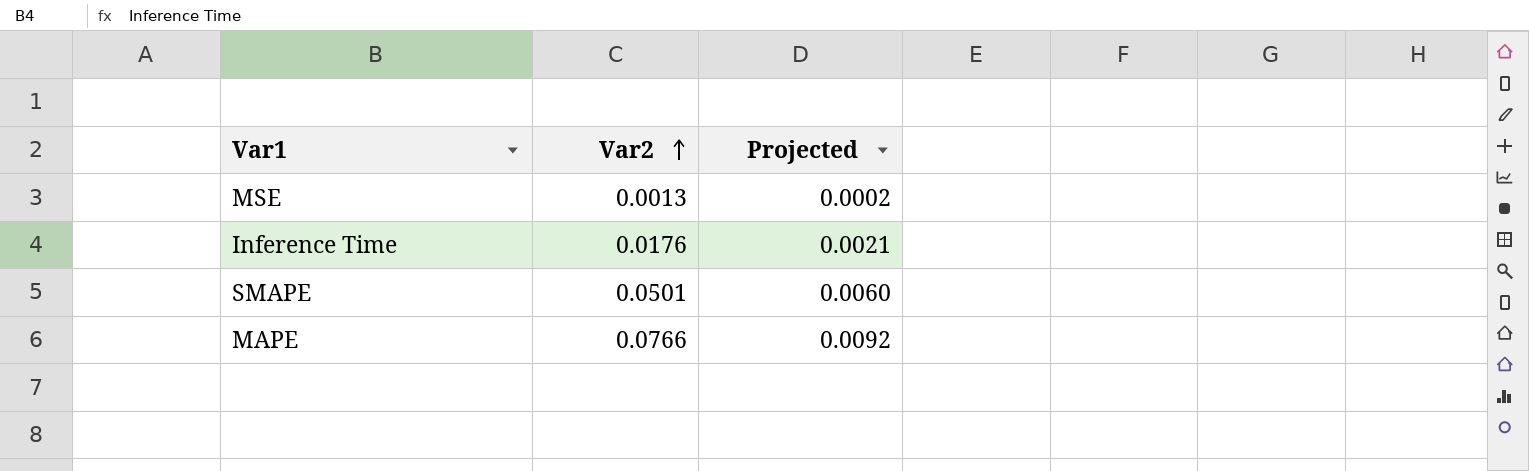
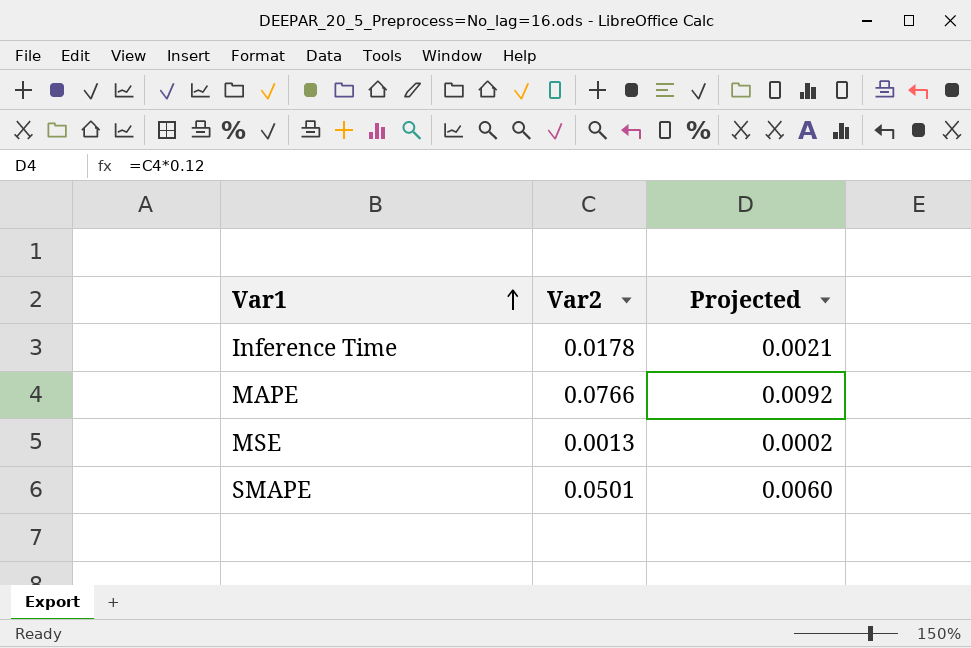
row order: Var2 ascending -> Var1 ascending
Inference Time | Var2: 0.0176 -> 0.0178

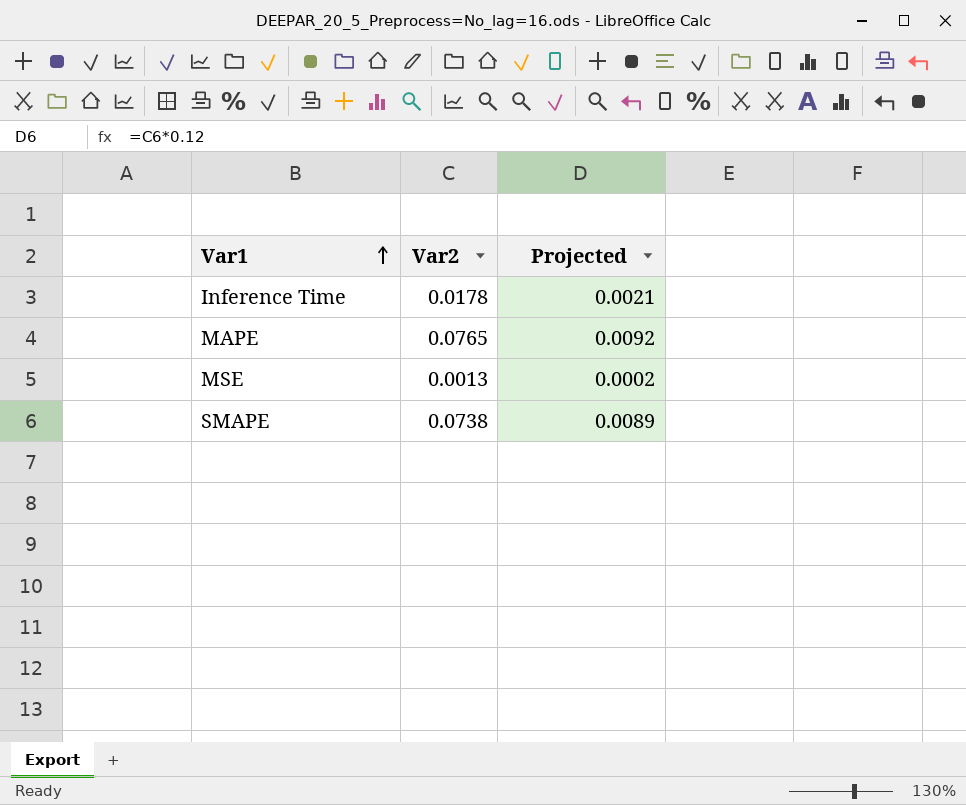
MAPE | Var2: 0.0766 -> 0.0765
SMAPE | Var2: 0.0501 -> 0.0738
SMAPE | Projected: 0.0060 -> 0.0089

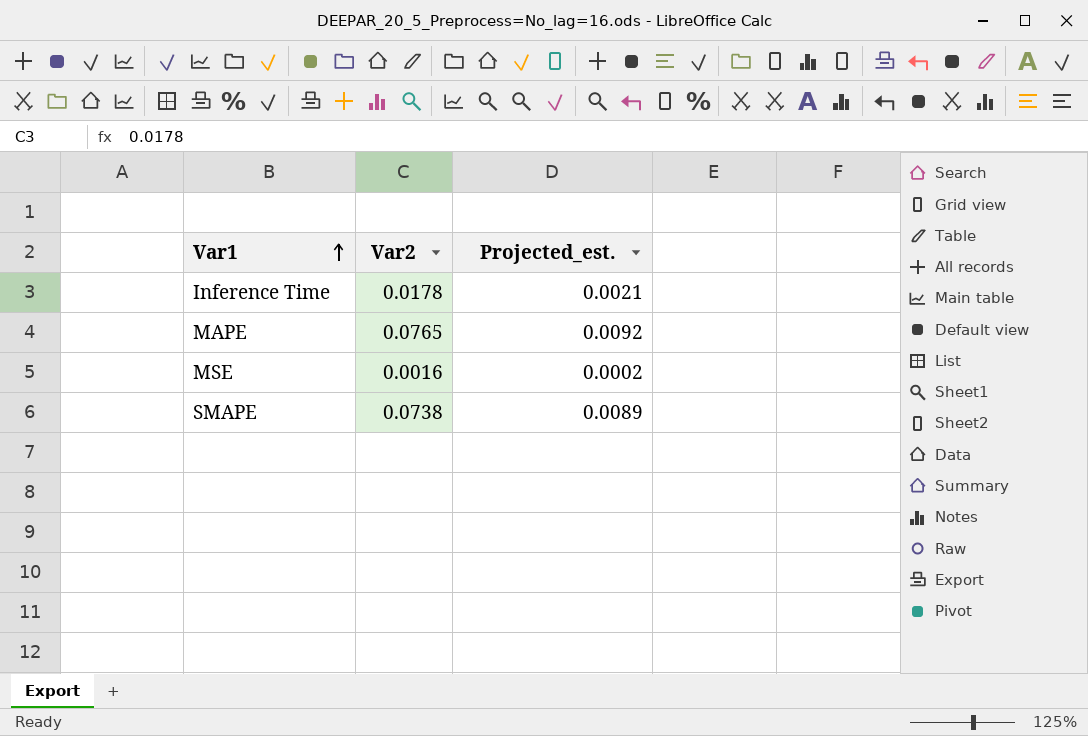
column name: Projected -> Projected_est.
MSE | Var2: 0.0013 -> 0.0016

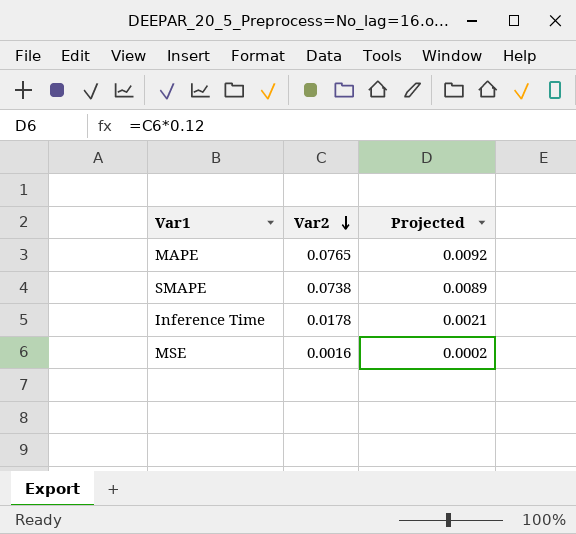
row order: Var1 ascending -> Var2 descending
column name: Projected_est. -> Projected

